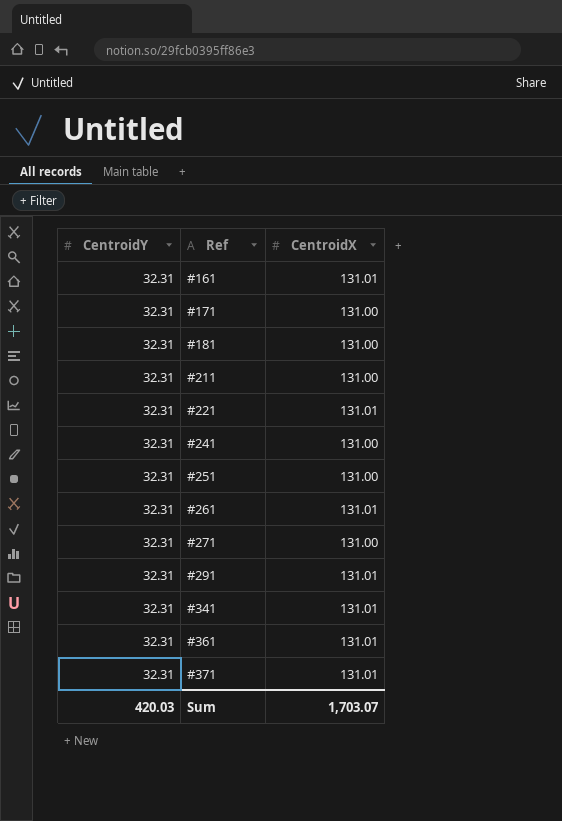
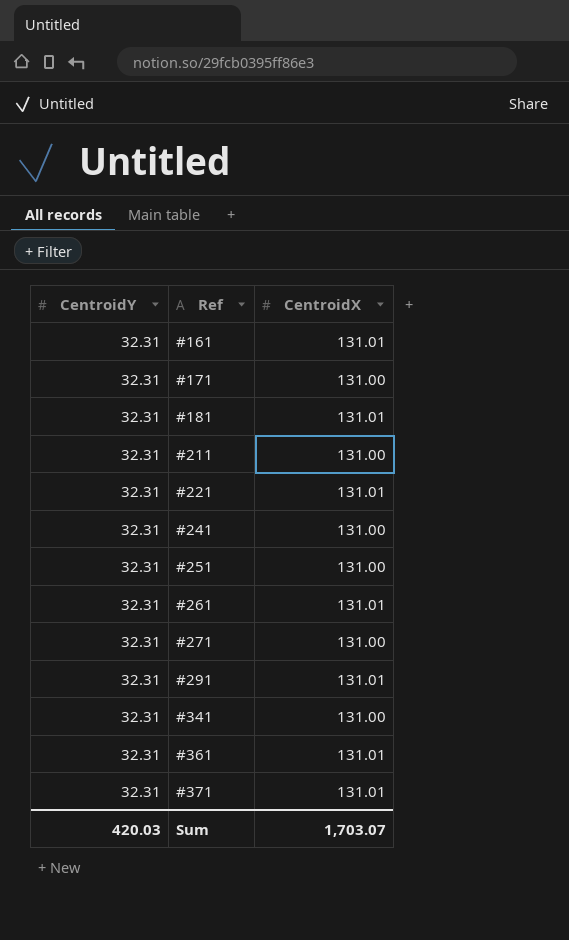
#181 | CentroidX: 131.00 -> 131.01
#341 | CentroidX: 131.01 -> 131.00

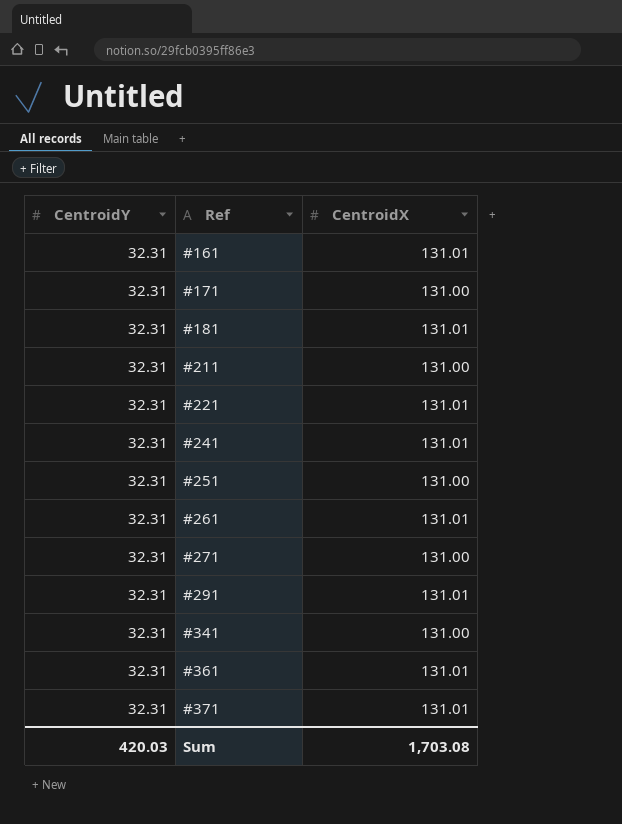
#241 | CentroidX: 131.00 -> 131.01
Sum | CentroidX: 1,703.07 -> 1,703.08

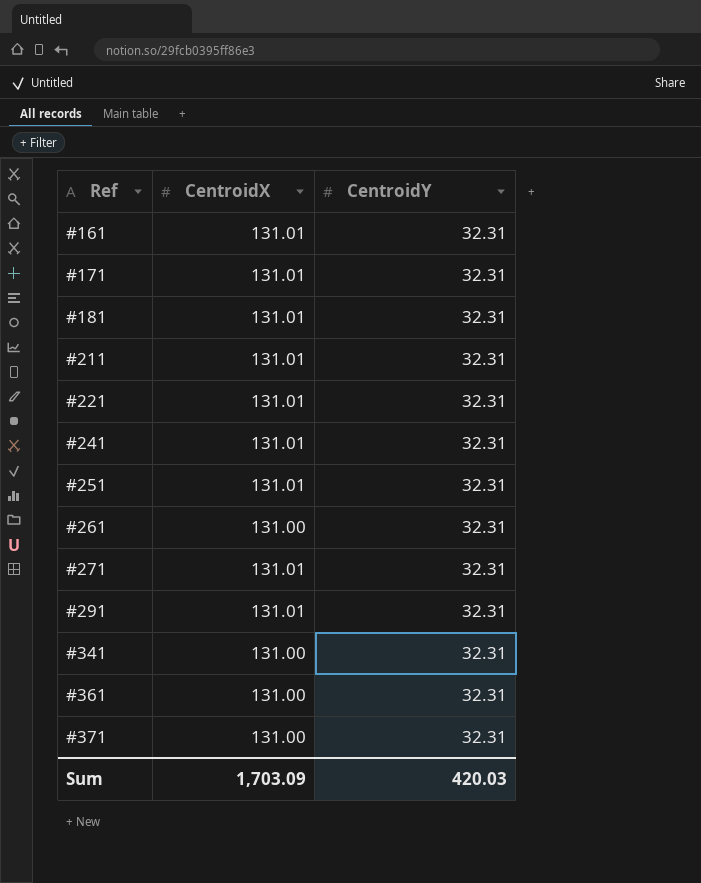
column CentroidY | position: 1 -> 3
#171 | CentroidX: 131.00 -> 131.01
#211 | CentroidX: 131.00 -> 131.01
#251 | CentroidX: 131.00 -> 131.01
#261 | CentroidX: 131.01 -> 131.00
#271 | CentroidX: 131.00 -> 131.01
#361 | CentroidX: 131.01 -> 131.00
#371 | CentroidX: 131.01 -> 131.00
Sum | CentroidX: 1,703.08 -> 1,703.09

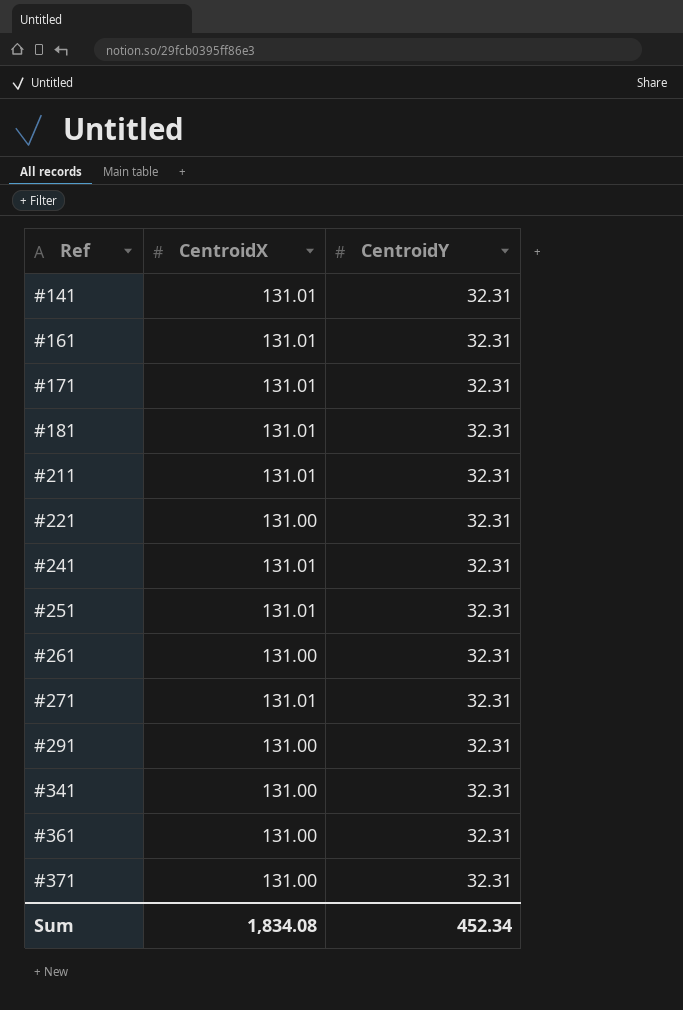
row #141: none -> 131.01 | 32.31
#221 | CentroidX: 131.01 -> 131.00
#291 | CentroidX: 131.01 -> 131.00
Sum | CentroidX: 1,703.09 -> 1,834.08
Sum | CentroidY: 420.03 -> 452.34

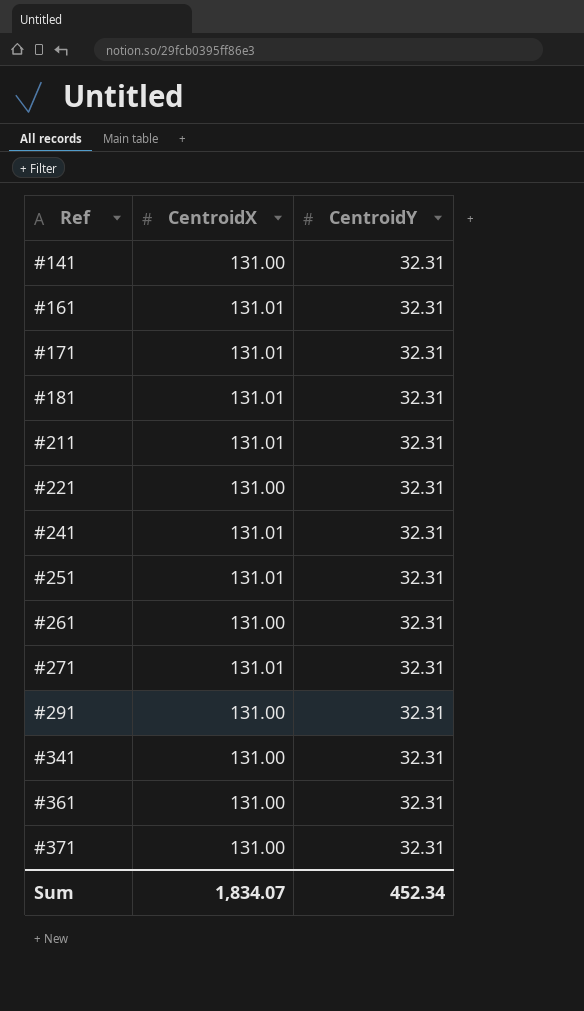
#141 | CentroidX: 131.01 -> 131.00
Sum | CentroidX: 1,834.08 -> 1,834.07

